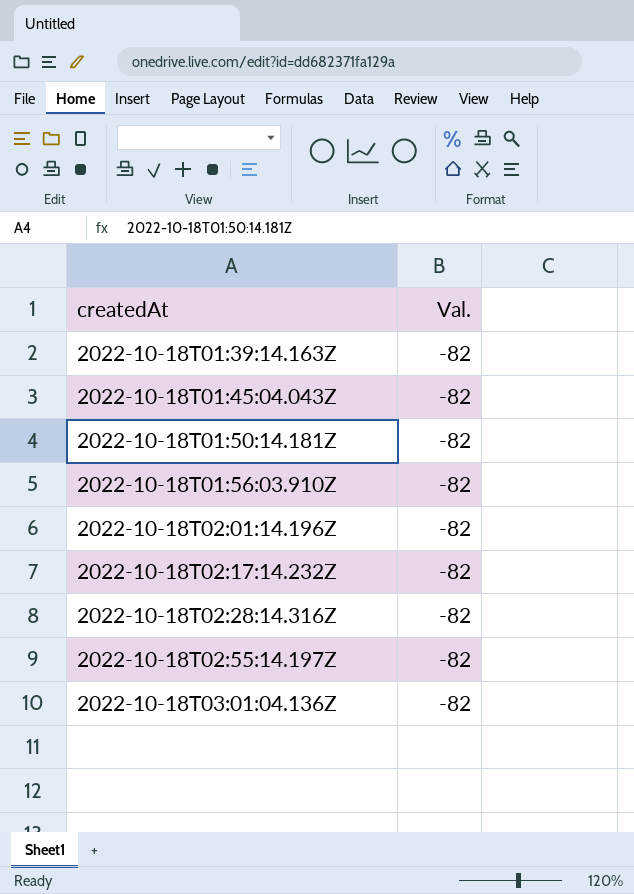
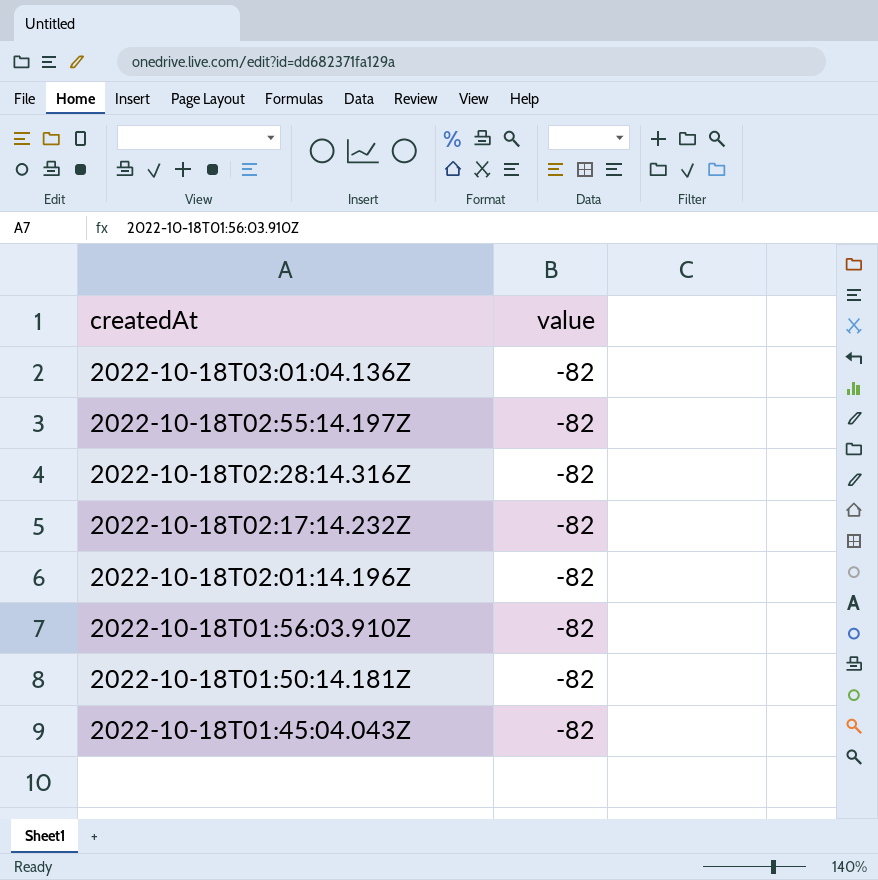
row order: createdAt ascending -> createdAt descending
column name: Val. -> value
row 2022-10-18T01:39:14.163Z: -82 -> none

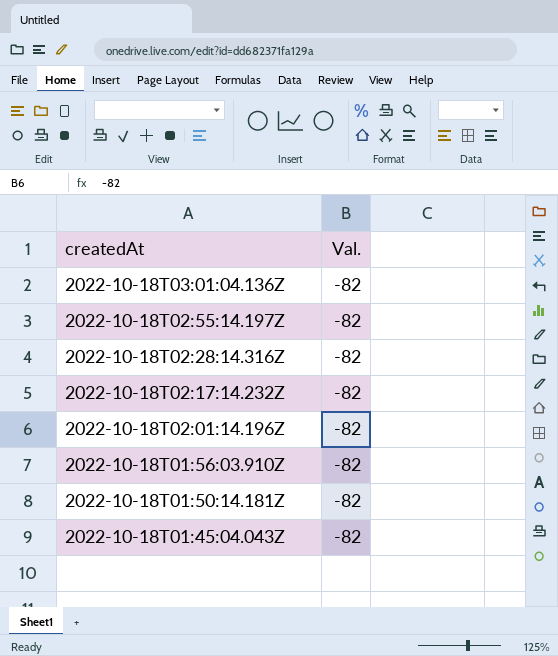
column name: value -> Val.

